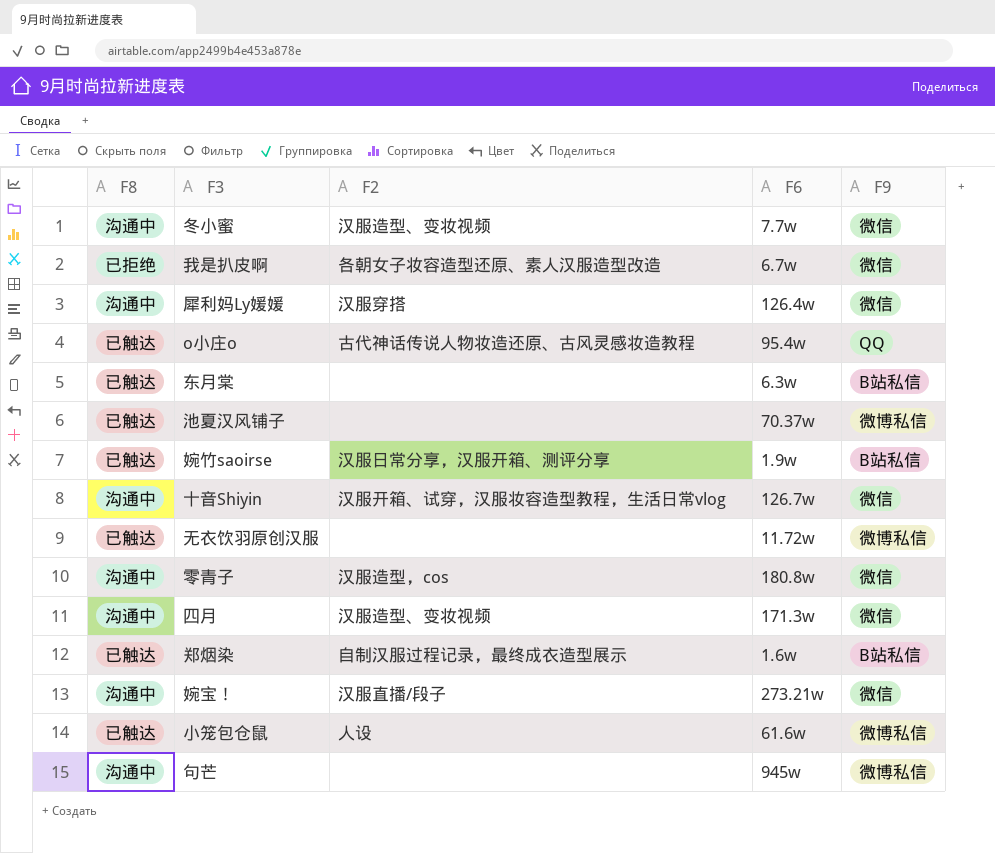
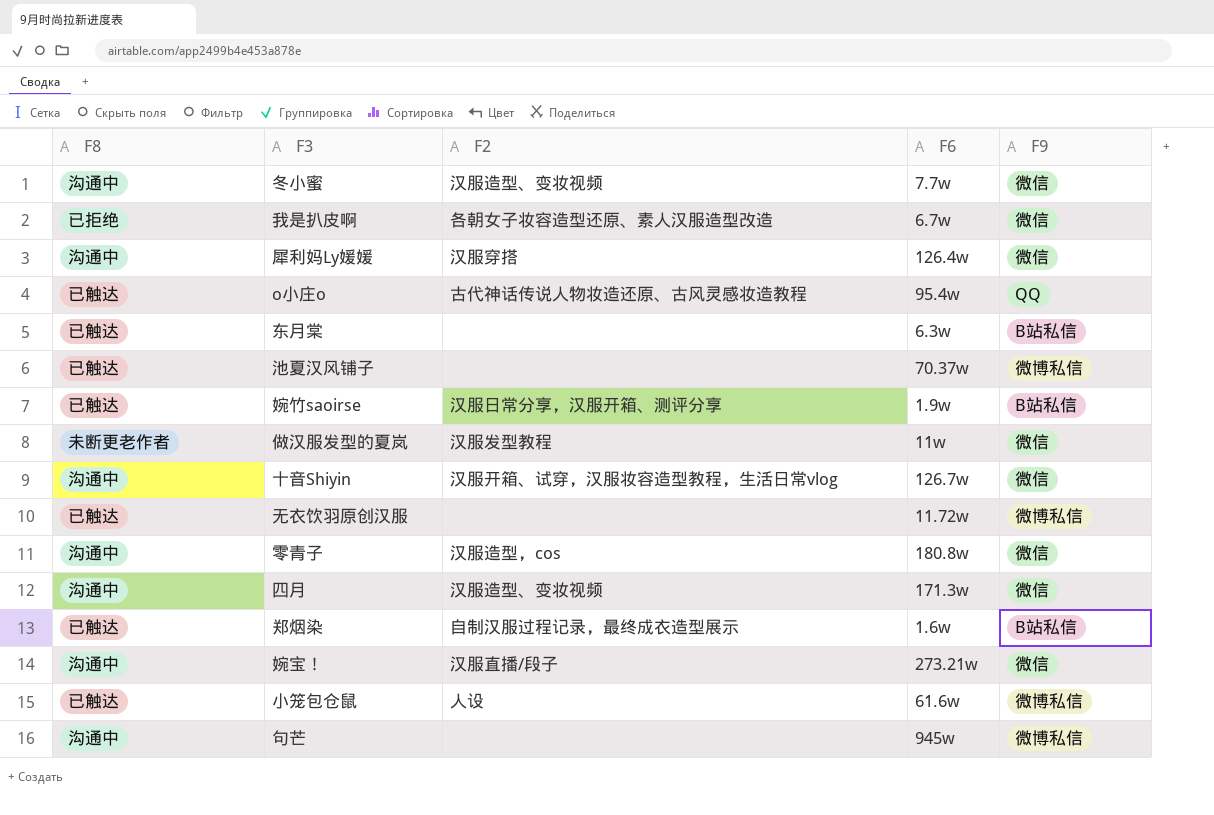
row 做汉服发型的夏岚: none -> 未断更老作者 | 汉服发型教程 | 11w | 微信

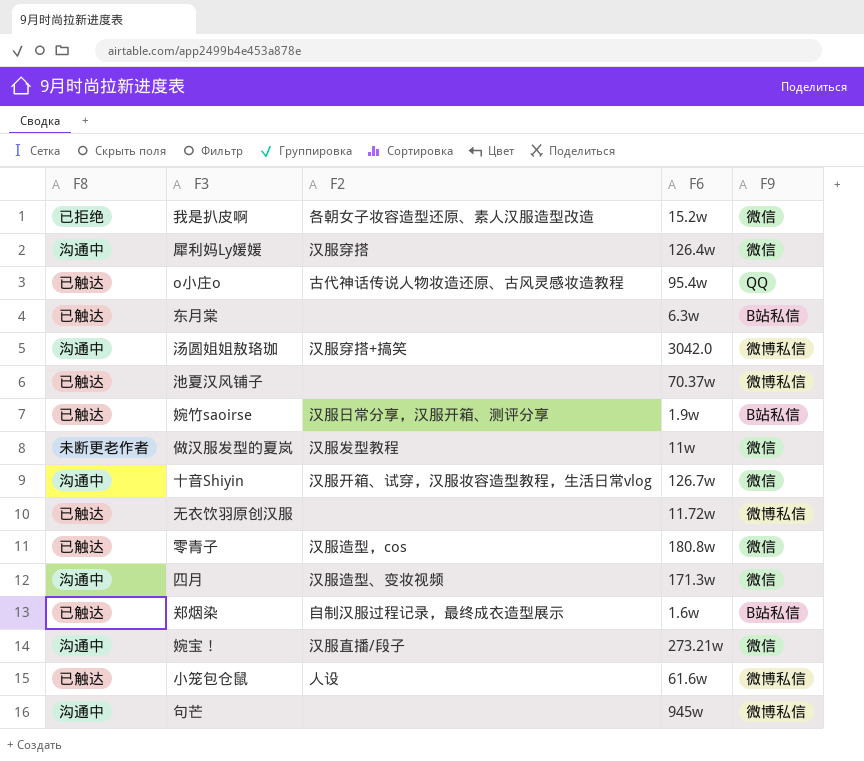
row 冬小蜜: 沟通中 | 汉服造型、变妆视频 | 7.7w | 微信 -> none
我是扒皮啊 | F6: 6.7w -> 15.2w
row 汤圆姐姐敖珞珈: none -> 沟通中 | 汉服穿搭+搞笑 | 3042.0 | 微博私信
零青子 | F8: 沟通中 -> 已触达

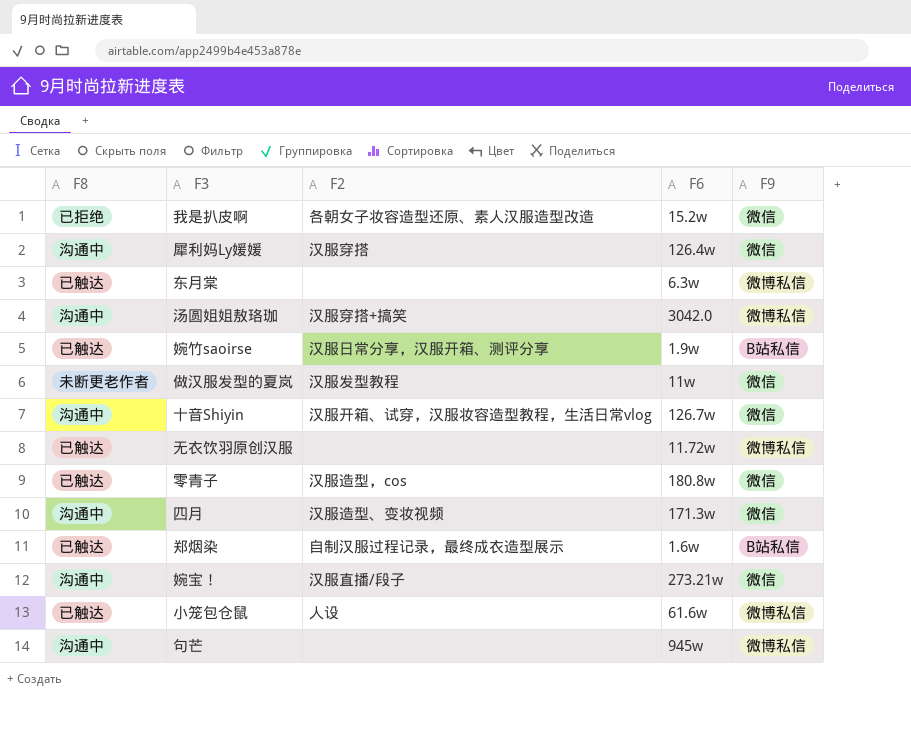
row o小庄o: 已触达 | 古代神话传说人物妆造还原、古风灵感妆造教程 | 95.4w | QQ -> none
row 池夏汉风铺子: 已触达 | none | 70.37w | 微博私信 -> none
东月棠 | F9: B站私信 -> 微博私信

